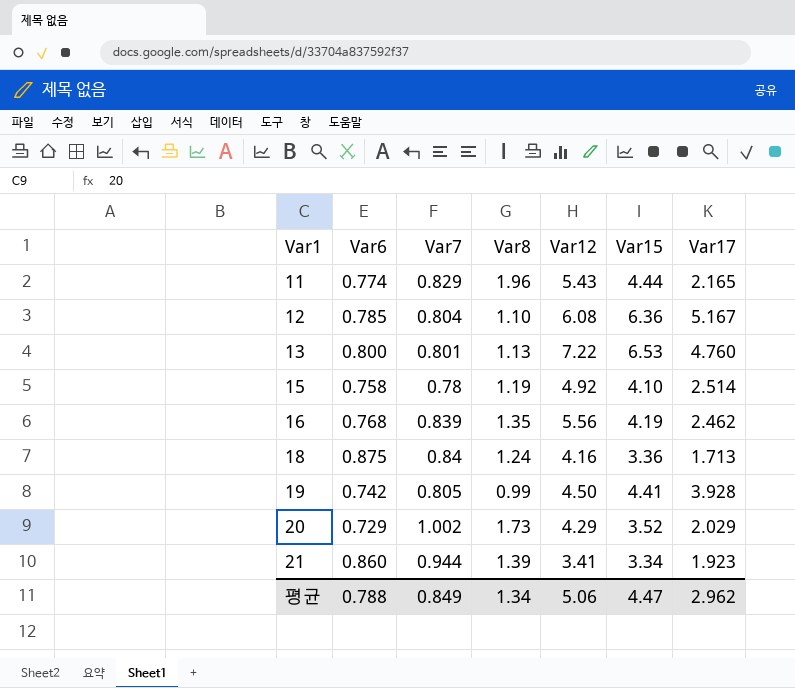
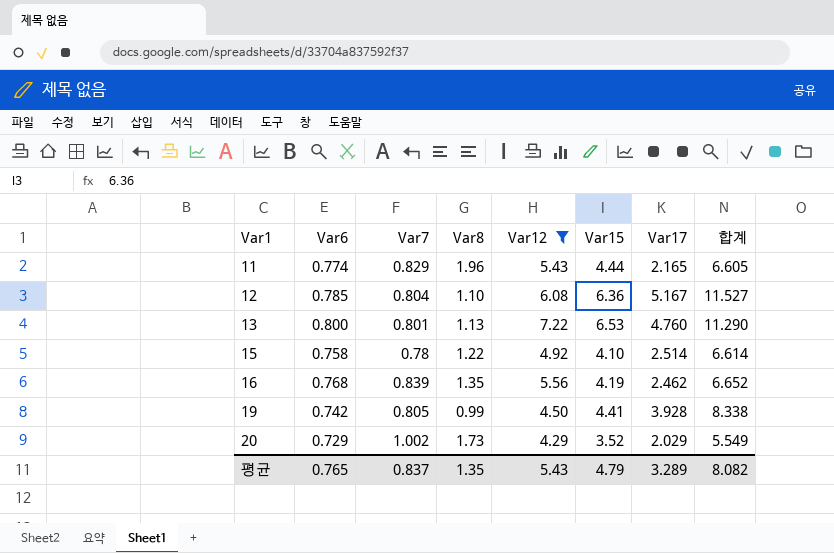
filter: none -> Var12 >= 4.29
column 합계 | formula: none -> [Var15] + [Var17]
15 | Var8: 1.19 -> 1.22
평균 | Var6: 0.788 -> 0.765
평균 | Var7: 0.849 -> 0.837
평균 | Var8: 1.34 -> 1.35
평균 | Var12: 5.06 -> 5.43
평균 | Var15: 4.47 -> 4.79
평균 | Var17: 2.962 -> 3.289

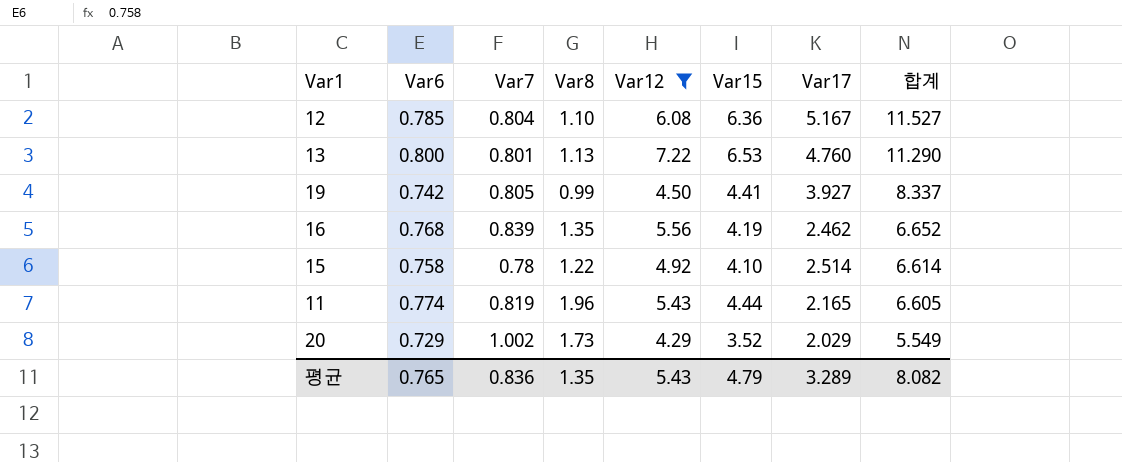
row order: Var1 ascending -> 합계 descending
19 | Var17: 3.928 -> 3.927
19 | 합계: 8.338 -> 8.337
11 | Var7: 0.829 -> 0.819
평균 | Var7: 0.837 -> 0.836

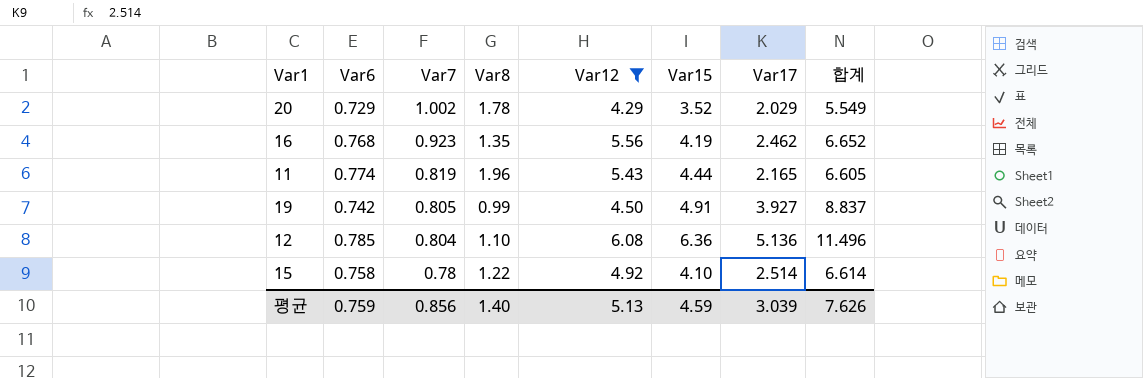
row order: 합계 descending -> Var7 descending
row 13: 0.800 | 0.801 | 1.13 | 7.22 | 6.53 | 4.760 | 11.290 -> none
20 | Var8: 1.73 -> 1.78
16 | Var7: 0.839 -> 0.923
19 | Var15: 4.41 -> 4.91
19 | 합계: 8.337 -> 8.837
12 | Var17: 5.167 -> 5.136
12 | 합계: 11.527 -> 11.496
평균 | Var6: 0.765 -> 0.759
평균 | Var7: 0.836 -> 0.856
평균 | Var8: 1.35 -> 1.40
평균 | Var12: 5.43 -> 5.13
평균 | Var15: 4.79 -> 4.59
평균 | Var17: 3.289 -> 3.039
평균 | 합계: 8.082 -> 7.626

